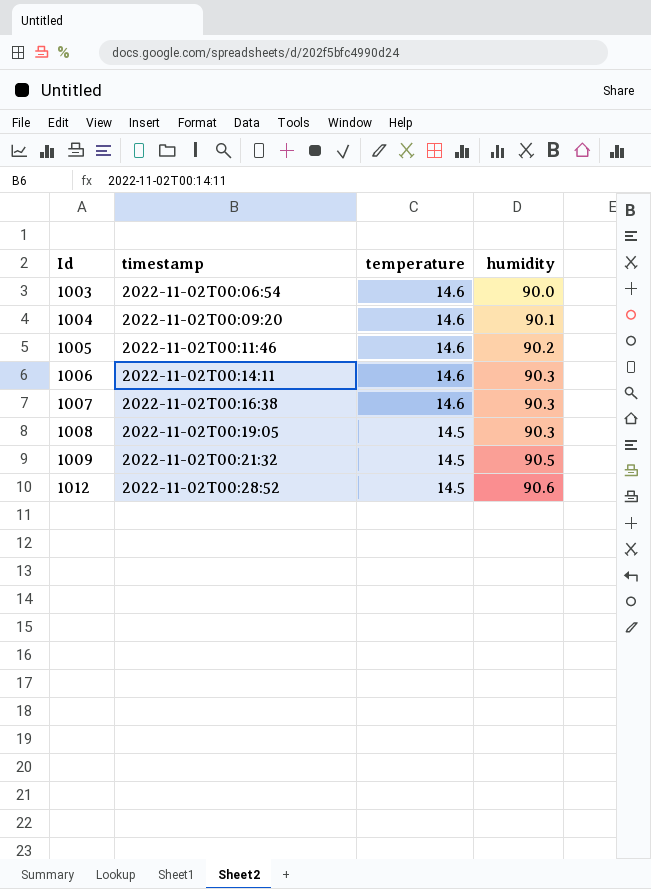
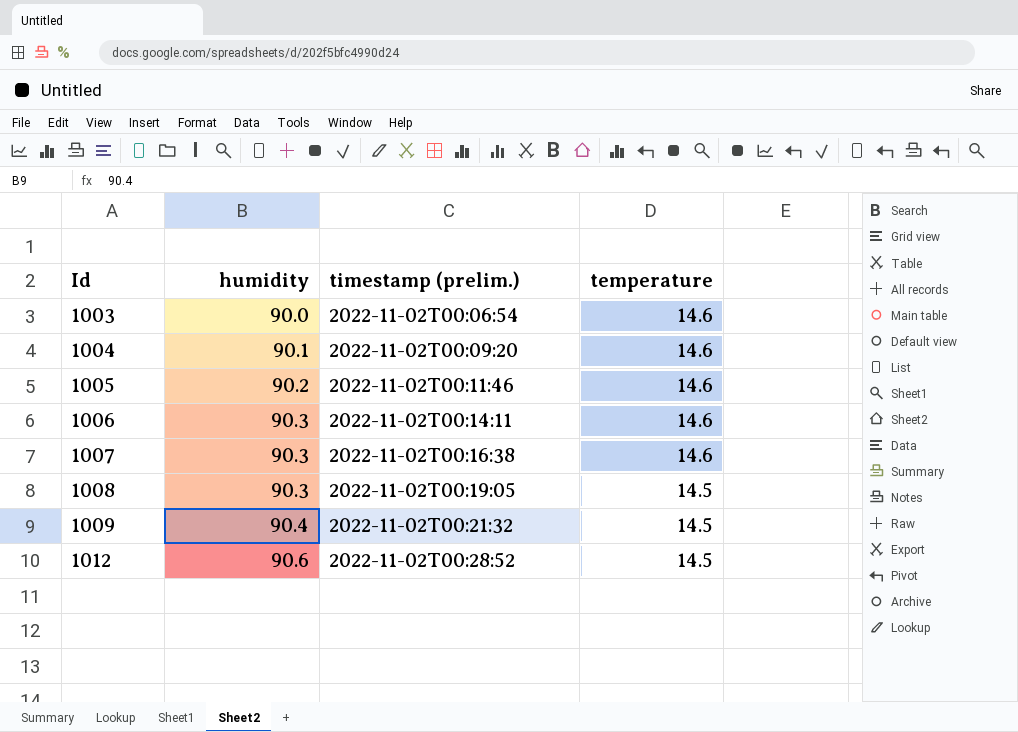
column humidity | position: 4 -> 2
column name: timestamp -> timestamp (prelim.)
1009 | humidity: 90.5 -> 90.4

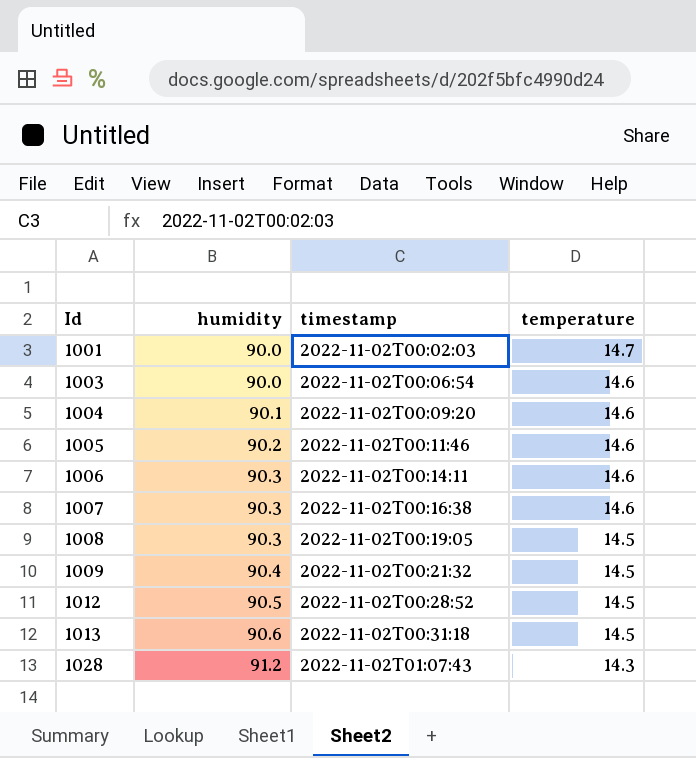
column name: timestamp (prelim.) -> timestamp
row 1001: none -> 90.0 | 2022-11-02T00:02:03 | 14.7
1012 | humidity: 90.6 -> 90.5
row 1013: none -> 90.6 | 2022-11-02T00:31:18 | 14.5
row 1028: none -> 91.2 | 2022-11-02T01:07:43 | 14.3

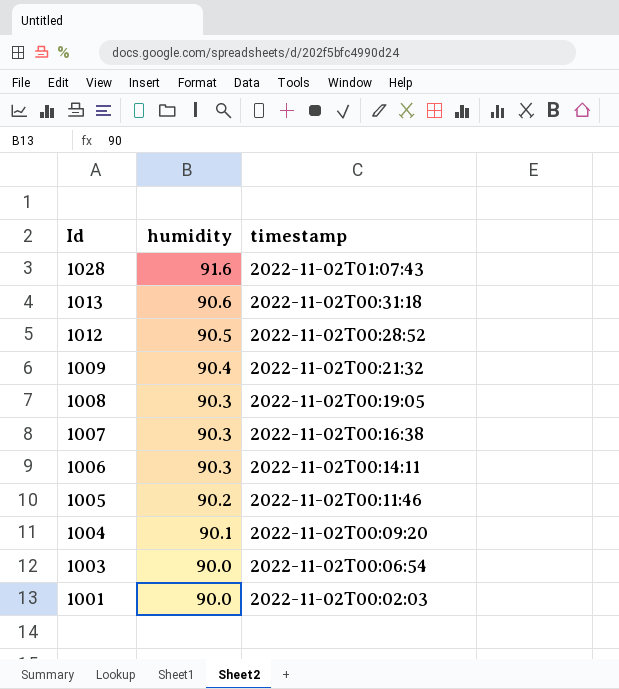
row order: Id ascending -> Id descending
column temperature | position: 4 -> none
1028 | humidity: 91.2 -> 91.6

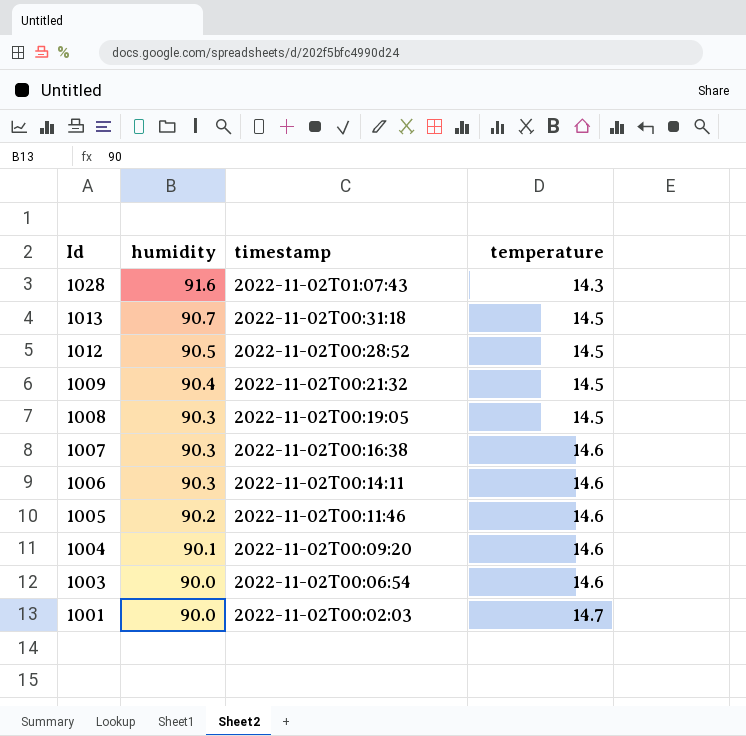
column temperature | position: none -> 4
1013 | humidity: 90.6 -> 90.7

